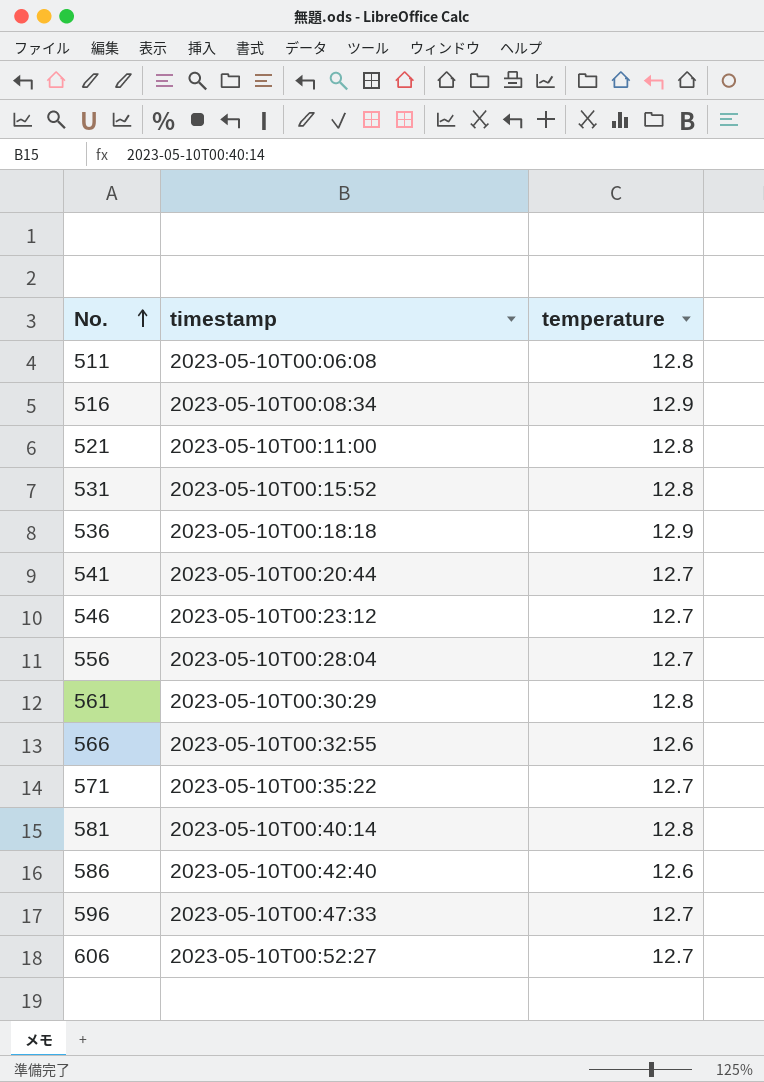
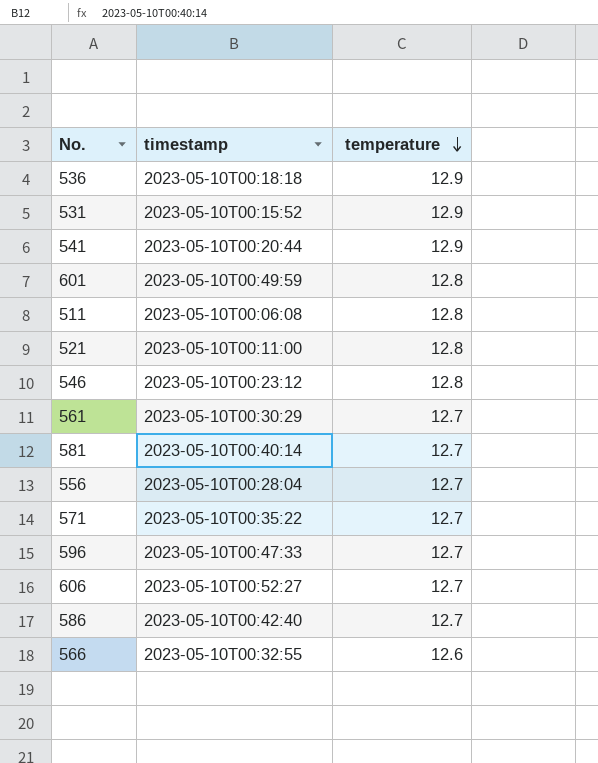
row order: No. ascending -> temperature descending
row 516: 2023-05-10T00:08:34 | 12.9 -> none
531 | temperature: 12.8 -> 12.9
541 | temperature: 12.7 -> 12.9
row 601: none -> 2023-05-10T00:49:59 | 12.8
546 | temperature: 12.7 -> 12.8
561 | temperature: 12.8 -> 12.7
581 | temperature: 12.8 -> 12.7
586 | temperature: 12.6 -> 12.7

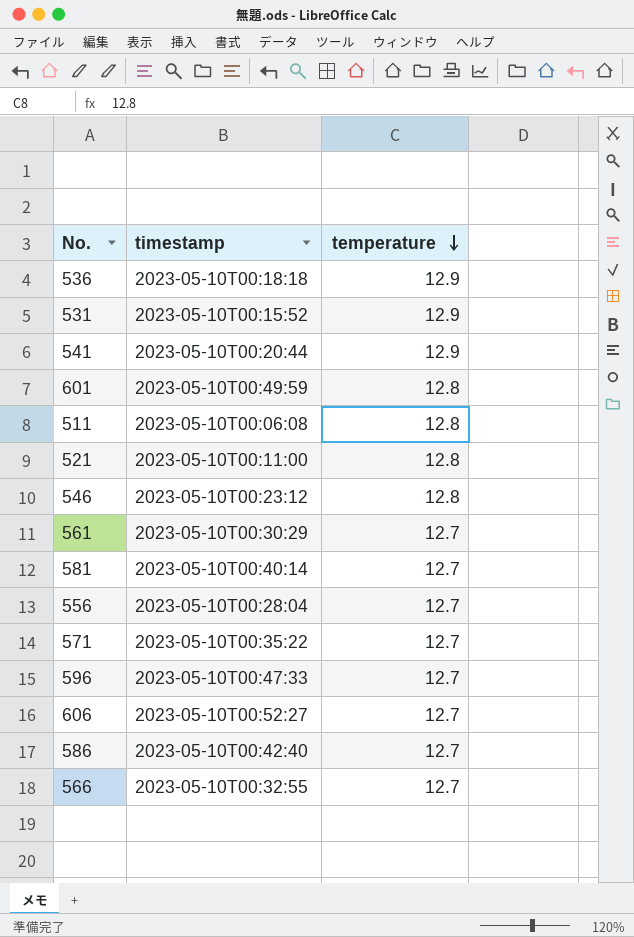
566 | temperature: 12.6 -> 12.7

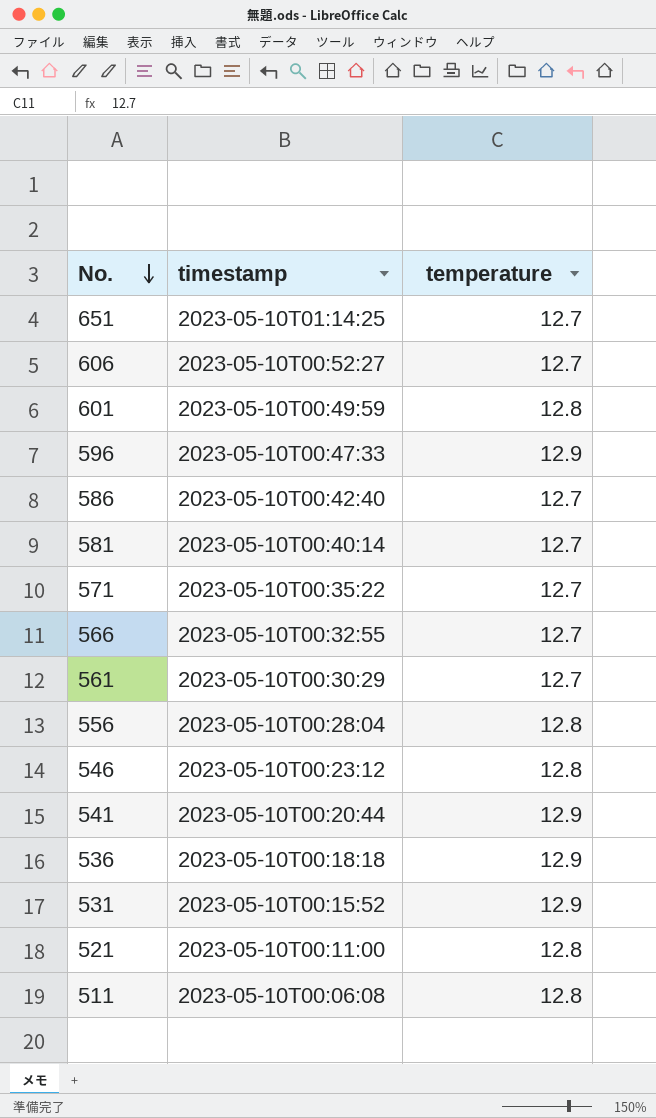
row order: temperature descending -> No. descending
row 651: none -> 2023-05-10T01:14:25 | 12.7
596 | temperature: 12.7 -> 12.9
556 | temperature: 12.7 -> 12.8

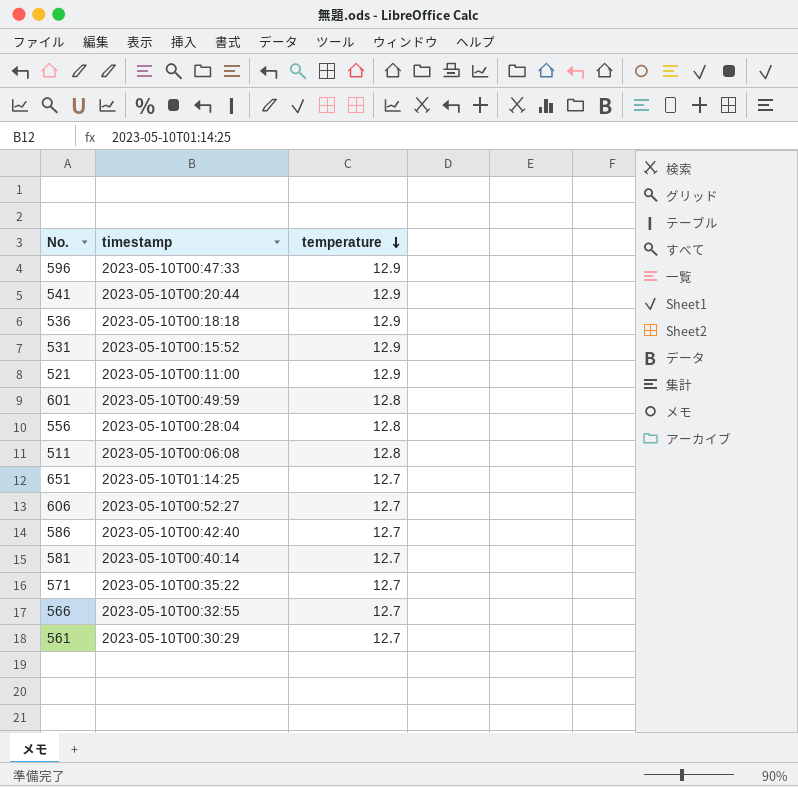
row order: No. descending -> temperature descending
row 546: 2023-05-10T00:23:12 | 12.8 -> none
521 | temperature: 12.8 -> 12.9

